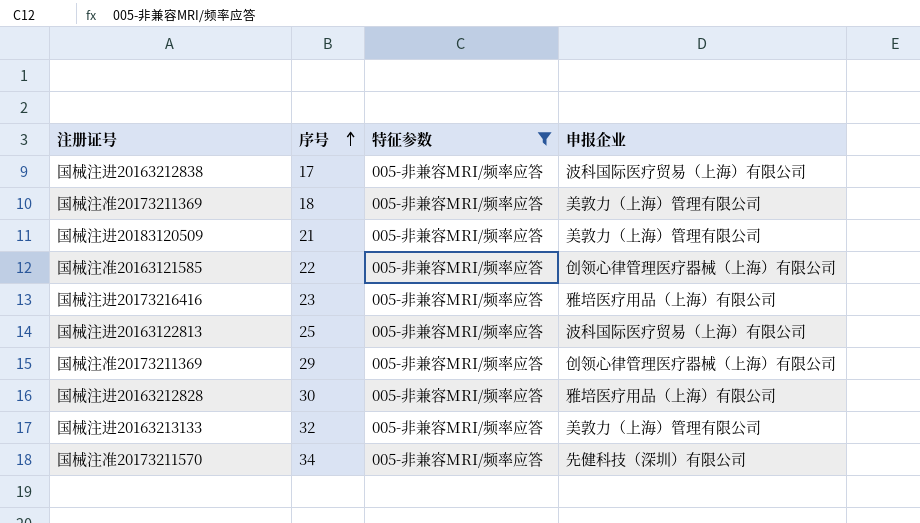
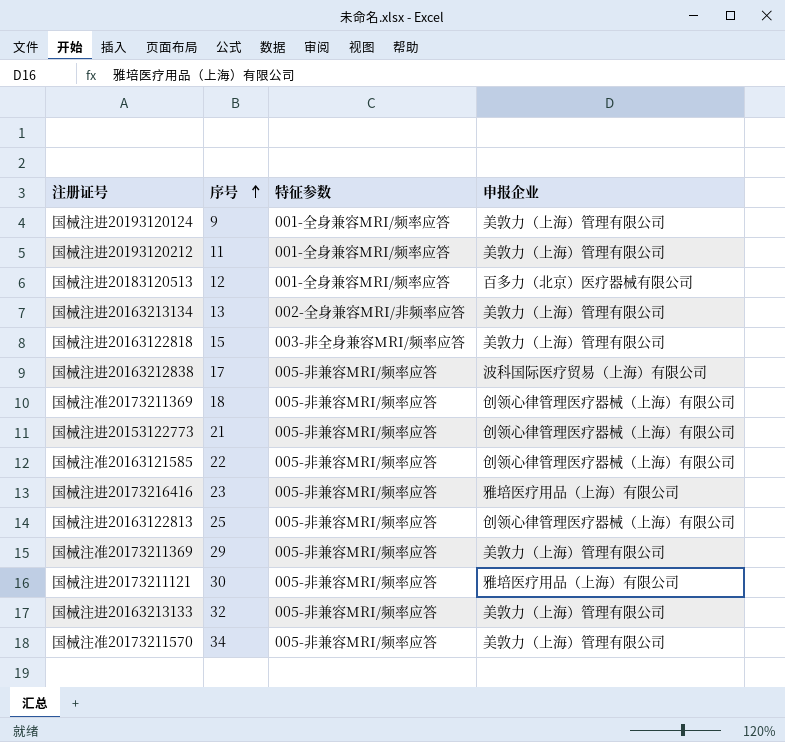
filter: 特征参数 = 005-非兼容MRI/频率应答 -> none
18 | 申报企业: 美敦力（上海）管理有限公司 -> 创领心律管理医疗器械（上海）有限公司
21 | 注册证号: 国械注进20183120509 -> 国械注进20153122773
21 | 申报企业: 美敦力（上海）管理有限公司 -> 创领心律管理医疗器械（上海）有限公司
25 | 申报企业: 波科国际医疗贸易（上海）有限公司 -> 创领心律管理医疗器械（上海）有限公司
29 | 申报企业: 创领心律管理医疗器械（上海）有限公司 -> 美敦力（上海）管理有限公司
30 | 注册证号: 国械注进20163212828 -> 国械注进20173211121
34 | 申报企业: 先健科技（深圳）有限公司 -> 美敦力（上海）管理有限公司

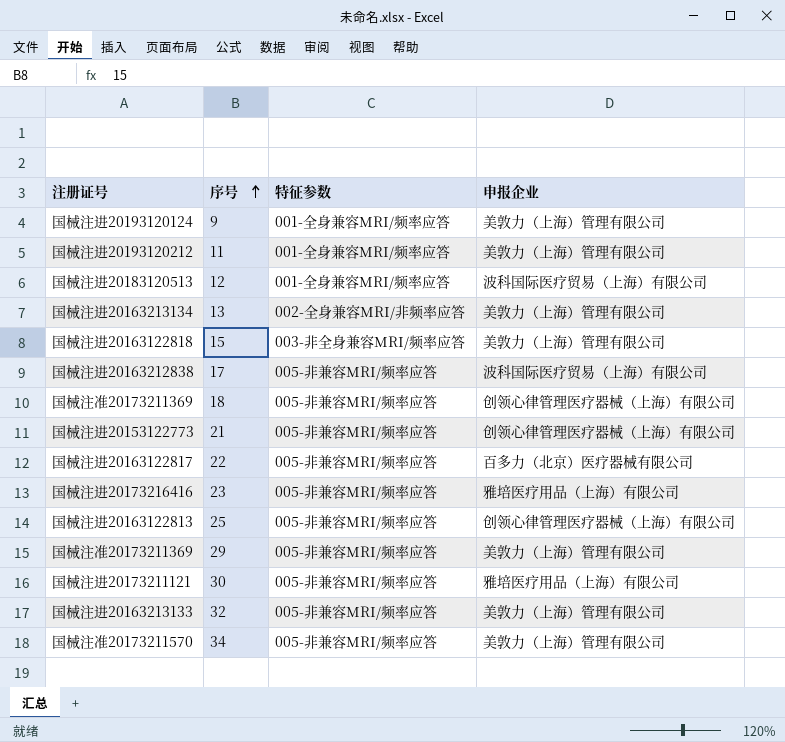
12 | 申报企业: 百多力（北京）医疗器械有限公司 -> 波科国际医疗贸易（上海）有限公司
22 | 注册证号: 国械注准20163121585 -> 国械注进20163122817
22 | 申报企业: 创领心律管理医疗器械（上海）有限公司 -> 百多力（北京）医疗器械有限公司

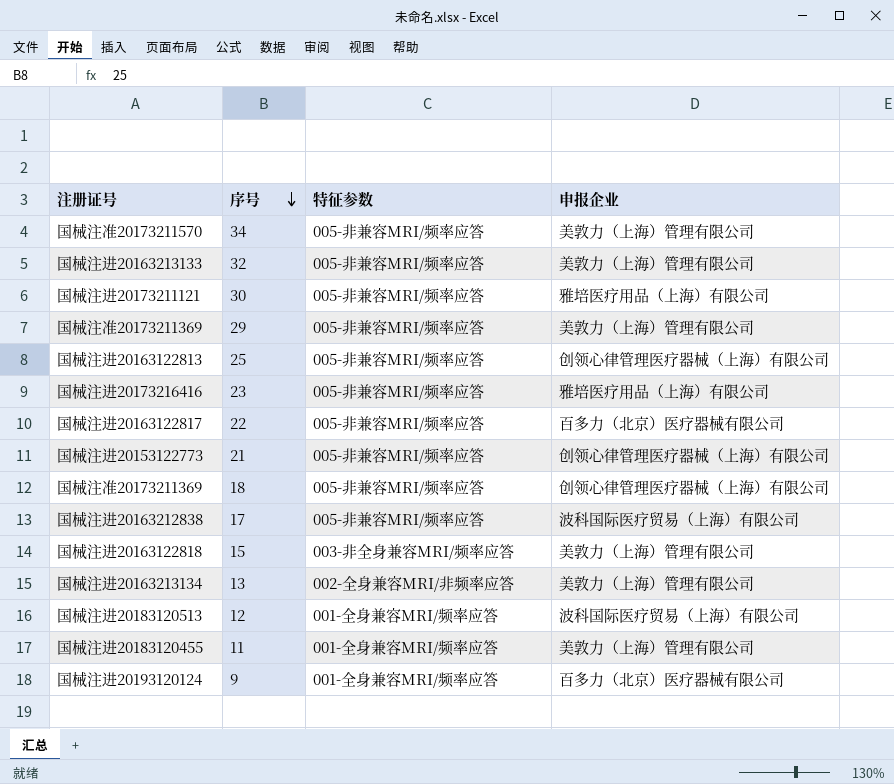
row order: 序号 ascending -> 序号 descending
11 | 注册证号: 国械注进20193120212 -> 国械注进20183120455
9 | 申报企业: 美敦力（上海）管理有限公司 -> 百多力（北京）医疗器械有限公司

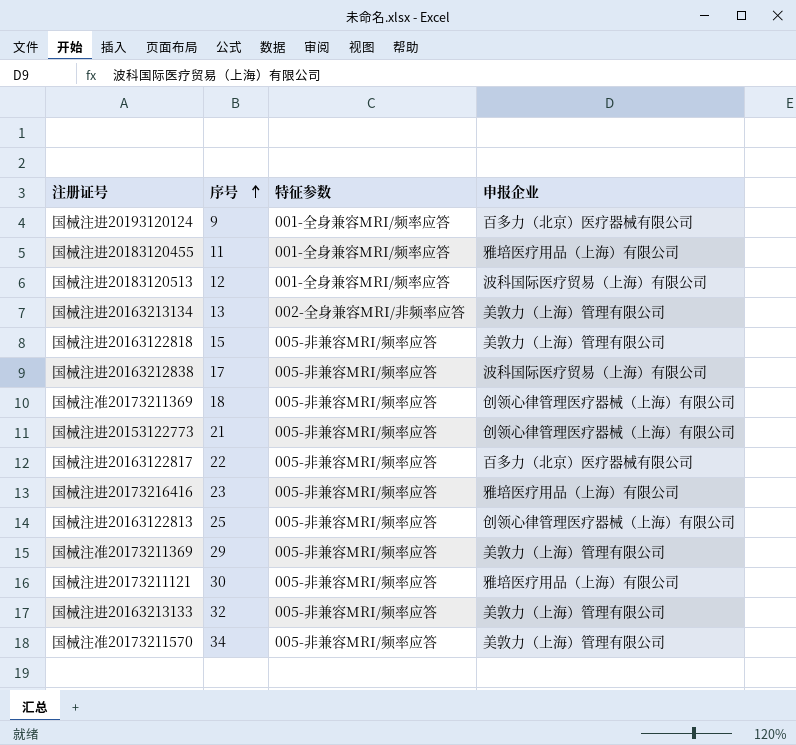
row order: 序号 descending -> 序号 ascending
11 | 申报企业: 美敦力（上海）管理有限公司 -> 雅培医疗用品（上海）有限公司
15 | 特征参数: 003-非全身兼容MRI/频率应答 -> 005-非兼容MRI/频率应答

